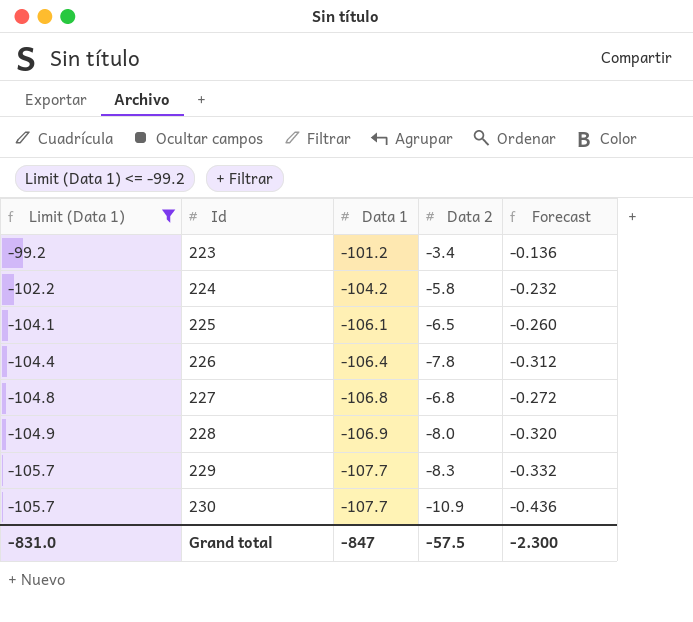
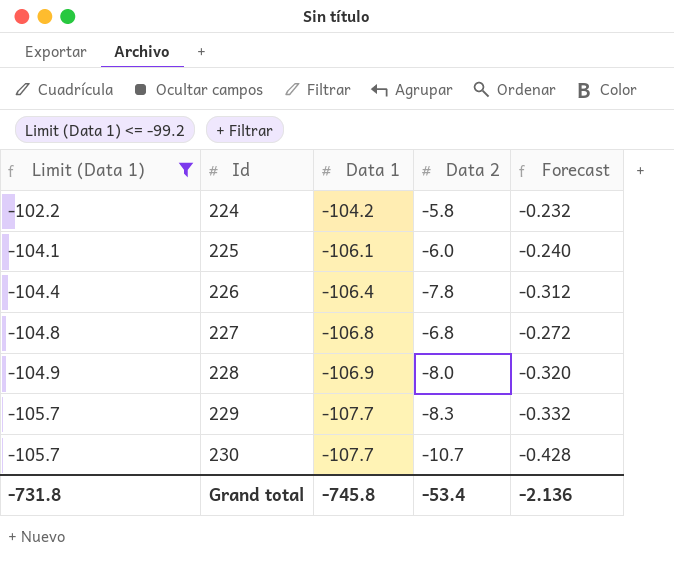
row 223: -99.2 | -101.2 | -3.4 | -0.136 -> none
225 | Data 2: -6.5 -> -6.0
225 | Forecast: -0.260 -> -0.240
230 | Data 2: -10.9 -> -10.7
230 | Forecast: -0.436 -> -0.428
Grand total | Limit (Data 1): -831.0 -> -731.8
Grand total | Data 1: -847 -> -745.8
Grand total | Data 2: -57.5 -> -53.4
Grand total | Forecast: -2.300 -> -2.136

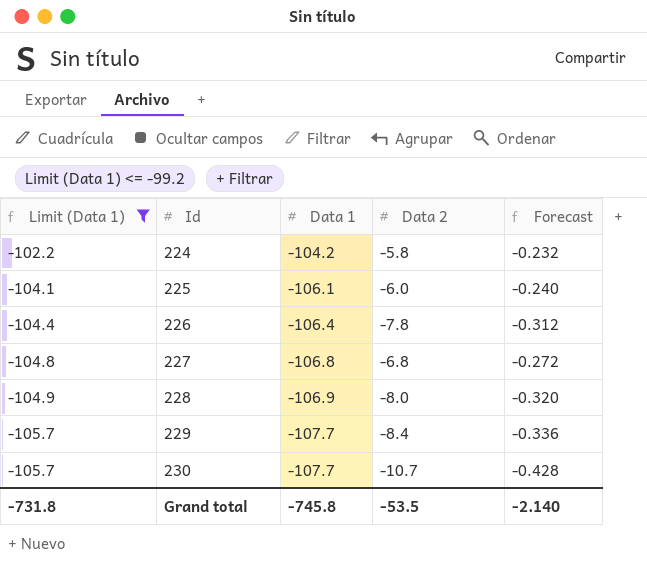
229 | Data 2: -8.3 -> -8.4
229 | Forecast: -0.332 -> -0.336
Grand total | Data 2: -53.4 -> -53.5
Grand total | Forecast: -2.136 -> -2.140

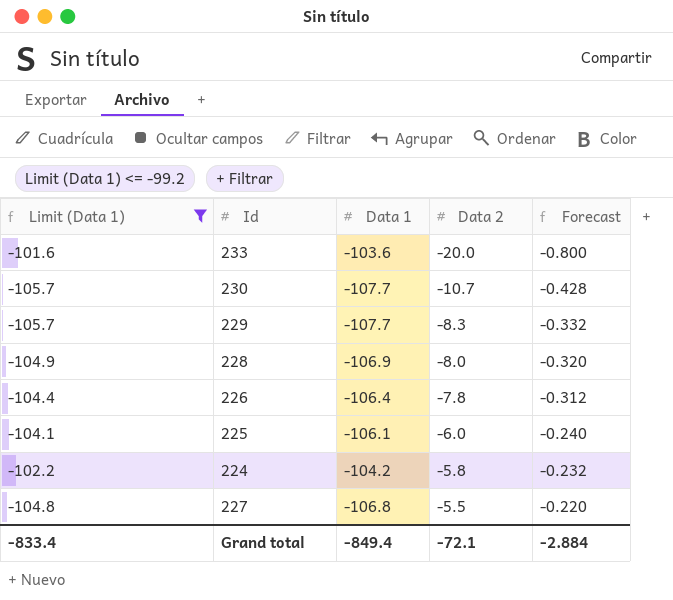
row order: Limit (Data 1) descending -> Data 2 ascending
row 233: none -> -101.6 | -103.6 | -20.0 | -0.800
229 | Data 2: -8.4 -> -8.3
229 | Forecast: -0.336 -> -0.332
227 | Data 2: -6.8 -> -5.5
227 | Forecast: -0.272 -> -0.220
Grand total | Limit (Data 1): -731.8 -> -833.4
Grand total | Data 1: -745.8 -> -849.4
Grand total | Data 2: -53.5 -> -72.1
Grand total | Forecast: -2.140 -> -2.884

